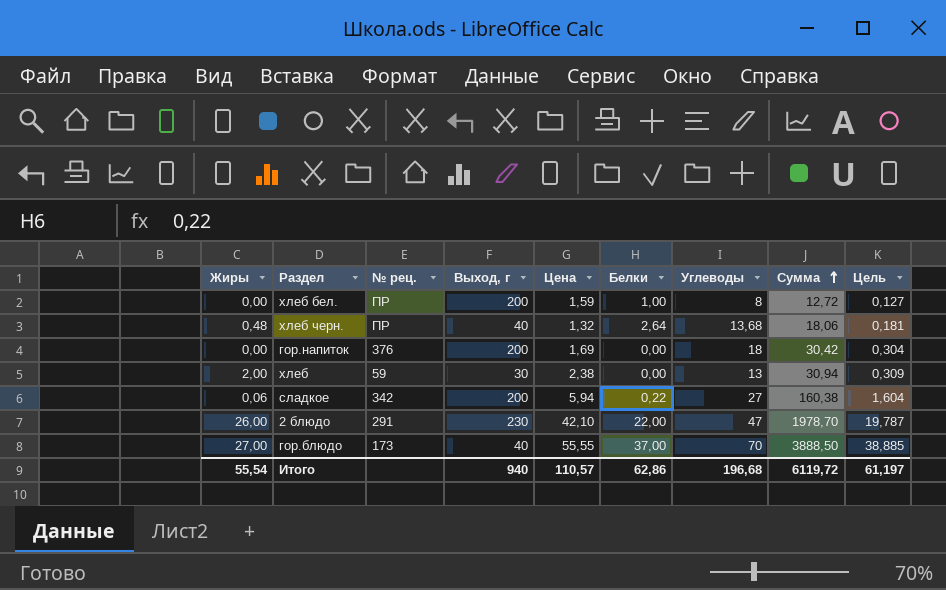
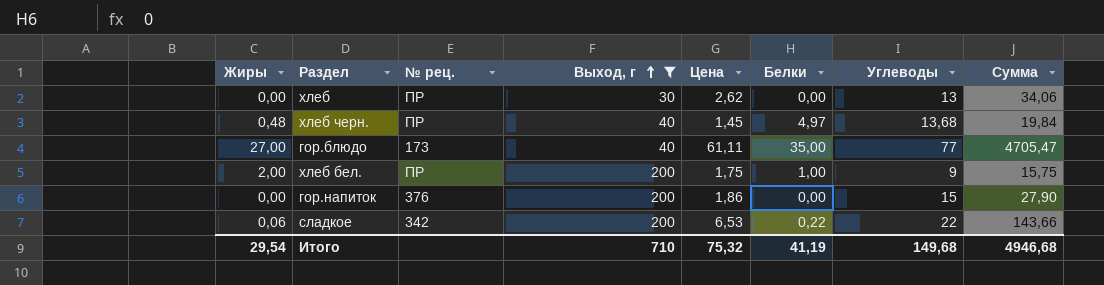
filter: none -> Выход, г != 230
row order: Сумма ascending -> Выход, г ascending
column Цель | formula: [Сумма] * 0,01 -> none
хлеб | Жиры: 2,00 -> 0,00
хлеб | № рец.: 59 -> ПР
хлеб | Цена: 2,38 -> 2,62
хлеб | Сумма: 30,94 -> 34,06
хлеб черн. | Цена: 1,32 -> 1,45
хлеб черн. | Белки: 2,64 -> 4,97
хлеб черн. | Сумма: 18,06 -> 19,84
гор.блюдо | Цена: 55,55 -> 61,11
гор.блюдо | Белки: 37,00 -> 35,00
гор.блюдо | Углеводы: 70 -> 77
гор.блюдо | Сумма: 3888,50 -> 4705,47
хлеб бел. | Жиры: 0,00 -> 2,00
хлеб бел. | Цена: 1,59 -> 1,75
хлеб бел. | Углеводы: 8 -> 9
хлеб бел. | Сумма: 12,72 -> 15,75
гор.напиток | Цена: 1,69 -> 1,86
гор.напиток | Углеводы: 18 -> 15
гор.напиток | Сумма: 30,42 -> 27,90
сладкое | Цена: 5,94 -> 6,53
сладкое | Углеводы: 27 -> 22
сладкое | Сумма: 160,38 -> 143,66
Итого | Жиры: 55,54 -> 29,54
Итого | Выход, г: 940 -> 710
Итого | Цена: 110,57 -> 75,32
Итого | Белки: 62,86 -> 41,19
Итого | Углеводы: 196,68 -> 149,68
Итого | Сумма: 6119,72 -> 4946,68

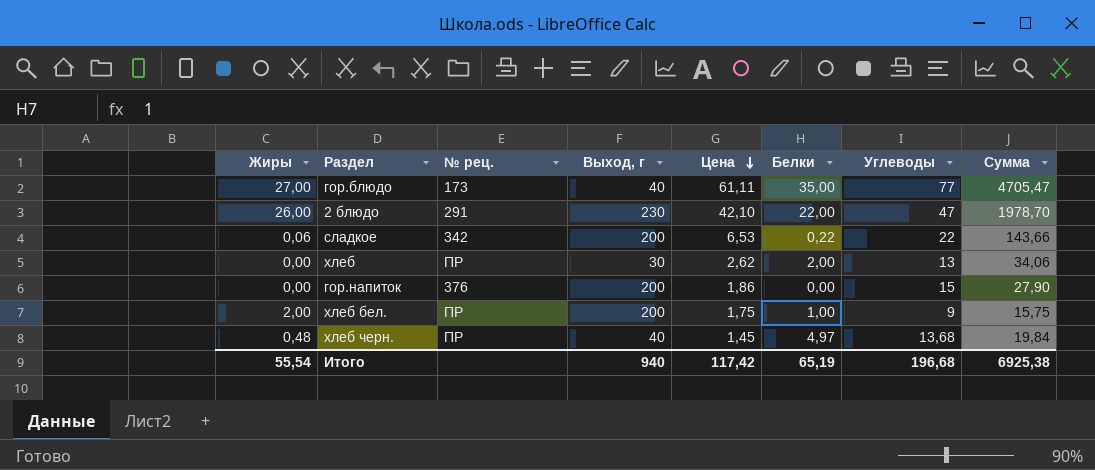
filter: Выход, г != 230 -> none
row order: Выход, г ascending -> Цена descending
хлеб | Белки: 0,00 -> 2,00
Итого | Жиры: 29,54 -> 55,54
Итого | Выход, г: 710 -> 940
Итого | Цена: 75,32 -> 117,42
Итого | Белки: 41,19 -> 65,19
Итого | Углеводы: 149,68 -> 196,68
Итого | Сумма: 4946,68 -> 6925,38

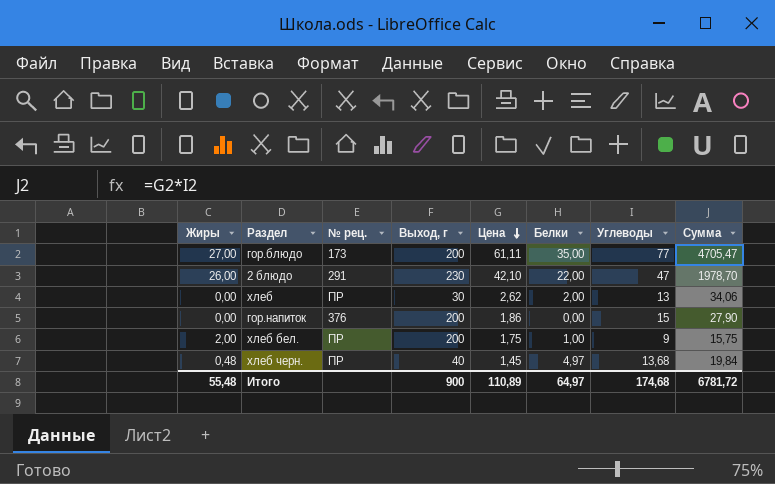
row сладкое: 0,06 | 342 | 200 | 6,53 | 0,22 | 22 | 143,66 -> none
гор.блюдо | Выход, г: 40 -> 200
Итого | Жиры: 55,54 -> 55,48
Итого | Выход, г: 940 -> 900
Итого | Цена: 117,42 -> 110,89
Итого | Белки: 65,19 -> 64,97
Итого | Углеводы: 196,68 -> 174,68
Итого | Сумма: 6925,38 -> 6781,72

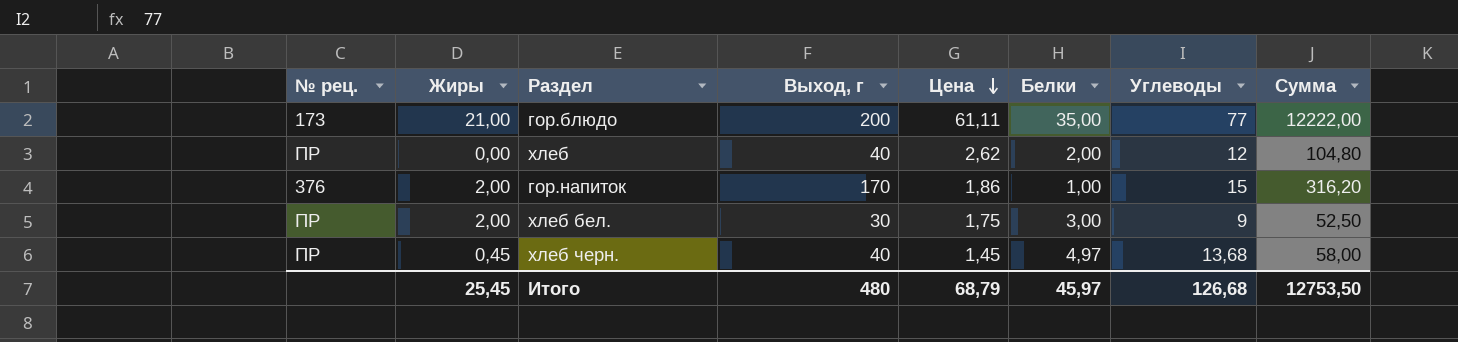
column № рец. | position: 3 -> 1
column Сумма | formula: [Цена] * [Углеводы] -> [Выход, г] * [Цена]
row 2 блюдо: 26,00 | 291 | 230 | 42,10 | 22,00 | 47 | 1978,70 -> none
гор.блюдо | Жиры: 27,00 -> 21,00
хлеб | Выход, г: 30 -> 40
хлеб | Углеводы: 13 -> 12
гор.напиток | Жиры: 0,00 -> 2,00
гор.напиток | Выход, г: 200 -> 170
гор.напиток | Белки: 0,00 -> 1,00
хлеб бел. | Выход, г: 200 -> 30
хлеб бел. | Белки: 1,00 -> 3,00
хлеб черн. | Жиры: 0,48 -> 0,45
Итого | Жиры: 55,48 -> 25,45
Итого | Выход, г: 900 -> 480
Итого | Цена: 110,89 -> 68,79
Итого | Белки: 64,97 -> 45,97
Итого | Углеводы: 174,68 -> 126,68
Итого | Сумма: 6781,72 -> 12753,50

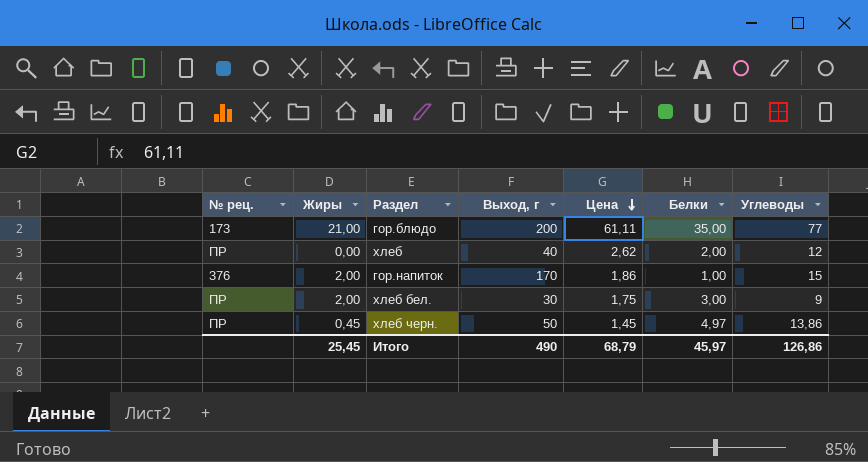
column Сумма | formula: [Выход, г] * [Цена] -> none
хлеб черн. | Выход, г: 40 -> 50
хлеб черн. | Углеводы: 13,68 -> 13,86
Итого | Выход, г: 480 -> 490
Итого | Углеводы: 126,68 -> 126,86

